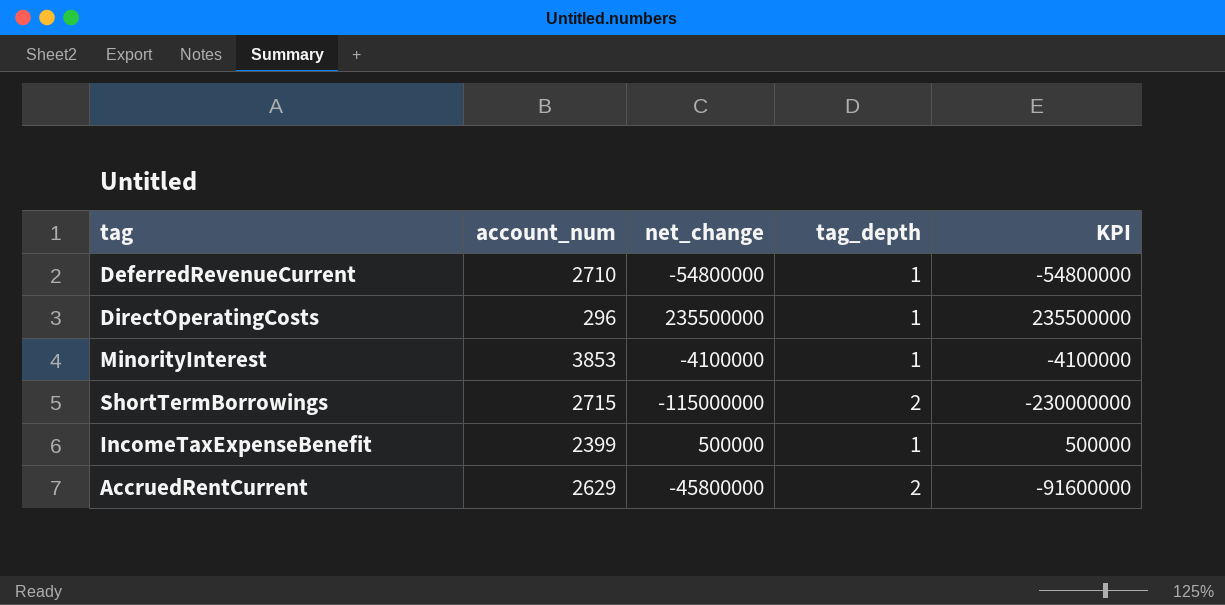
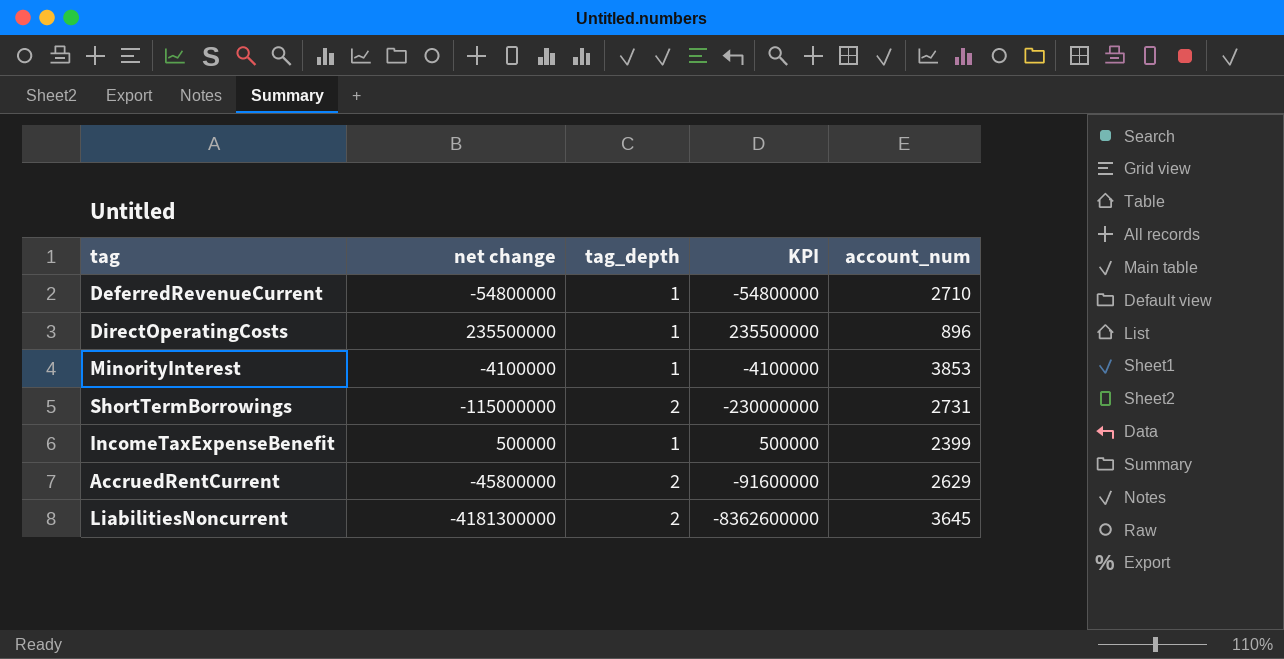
column name: net_change -> net change
column account_num | position: 2 -> 5
DirectOperatingCosts | account_num: 296 -> 896
ShortTermBorrowings | account_num: 2715 -> 2731
row LiabilitiesNoncurrent: none -> -4181300000 | 2 | -8362600000 | 3645

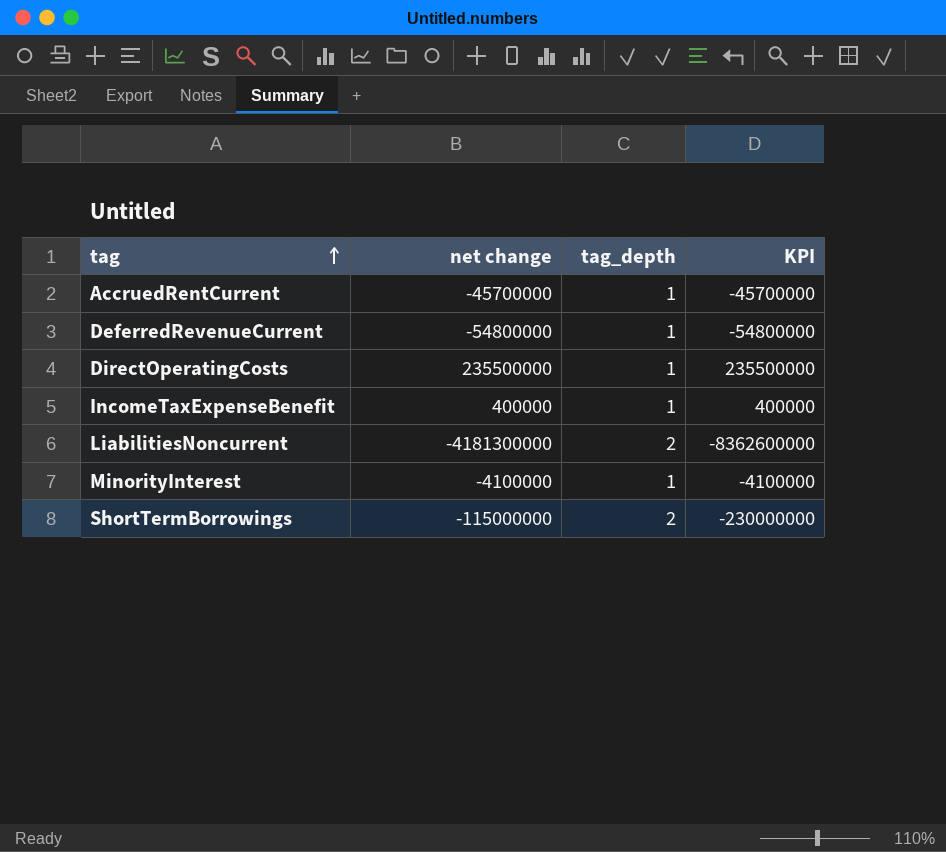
row order: none -> tag ascending
column account_num | position: 5 -> none
AccruedRentCurrent | net change: -45800000 -> -45700000
AccruedRentCurrent | tag_depth: 2 -> 1
AccruedRentCurrent | KPI: -91600000 -> -45700000
IncomeTaxExpenseBenefit | net change: 500000 -> 400000
IncomeTaxExpenseBenefit | KPI: 500000 -> 400000

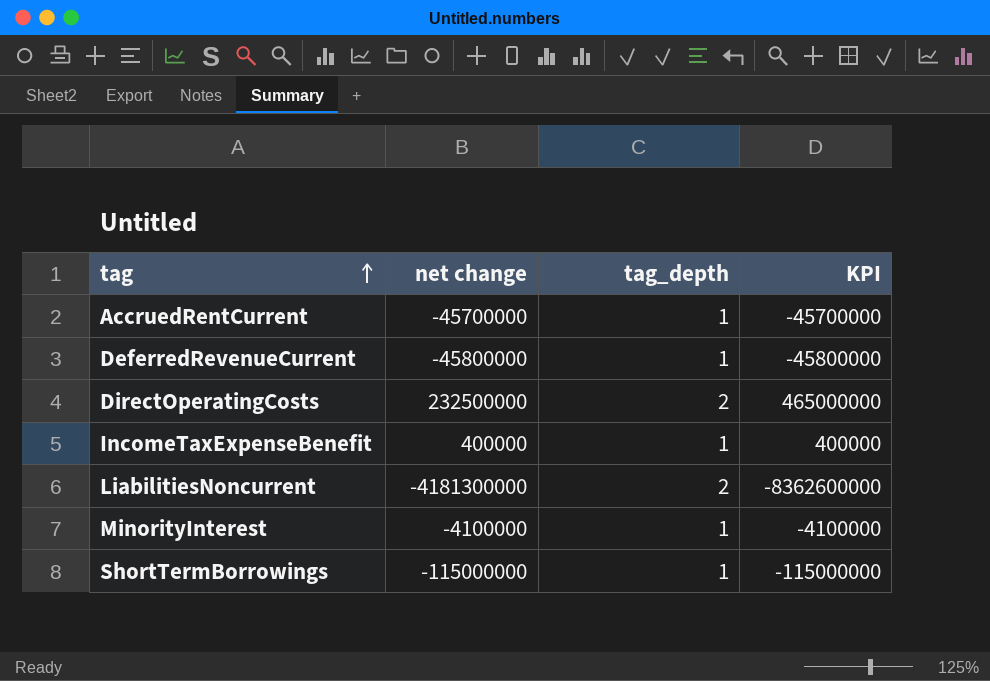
DeferredRevenueCurrent | net change: -54800000 -> -45800000
DeferredRevenueCurrent | KPI: -54800000 -> -45800000
DirectOperatingCosts | net change: 235500000 -> 232500000
DirectOperatingCosts | tag_depth: 1 -> 2
DirectOperatingCosts | KPI: 235500000 -> 465000000
ShortTermBorrowings | tag_depth: 2 -> 1
ShortTermBorrowings | KPI: -230000000 -> -115000000

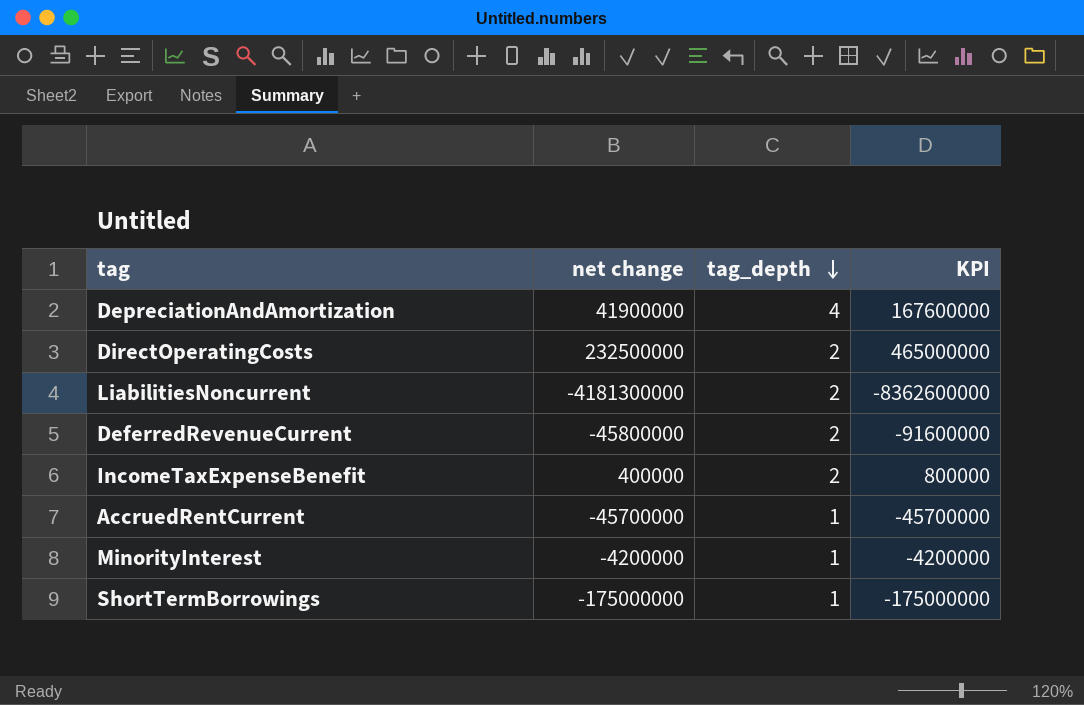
row order: tag ascending -> tag_depth descending
row DepreciationAndAmortization: none -> 41900000 | 4 | 167600000
DeferredRevenueCurrent | tag_depth: 1 -> 2
DeferredRevenueCurrent | KPI: -45800000 -> -91600000
IncomeTaxExpenseBenefit | tag_depth: 1 -> 2
IncomeTaxExpenseBenefit | KPI: 400000 -> 800000
MinorityInterest | net change: -4100000 -> -4200000
MinorityInterest | KPI: -4100000 -> -4200000
ShortTermBorrowings | net change: -115000000 -> -175000000
ShortTermBorrowings | KPI: -115000000 -> -175000000

